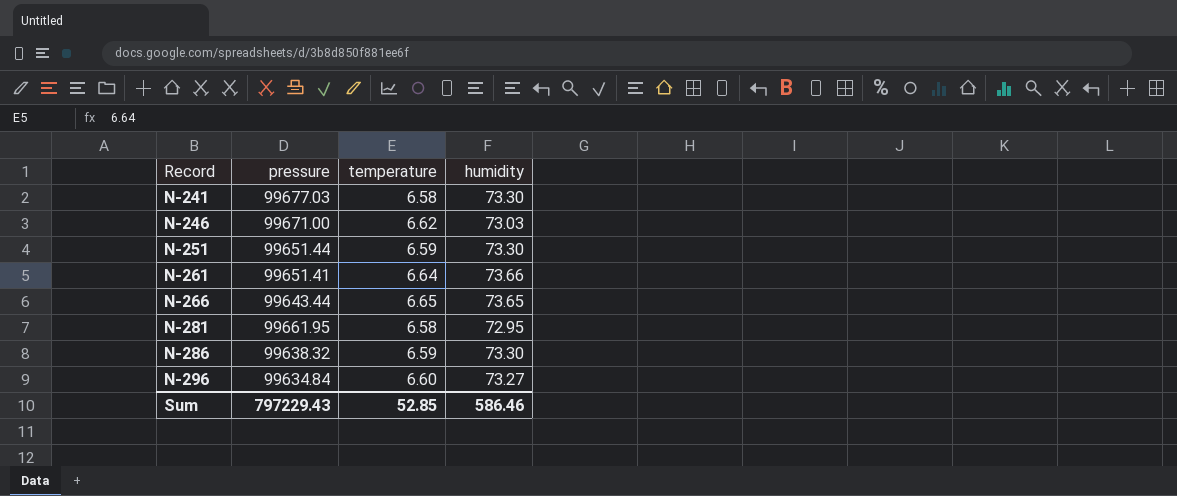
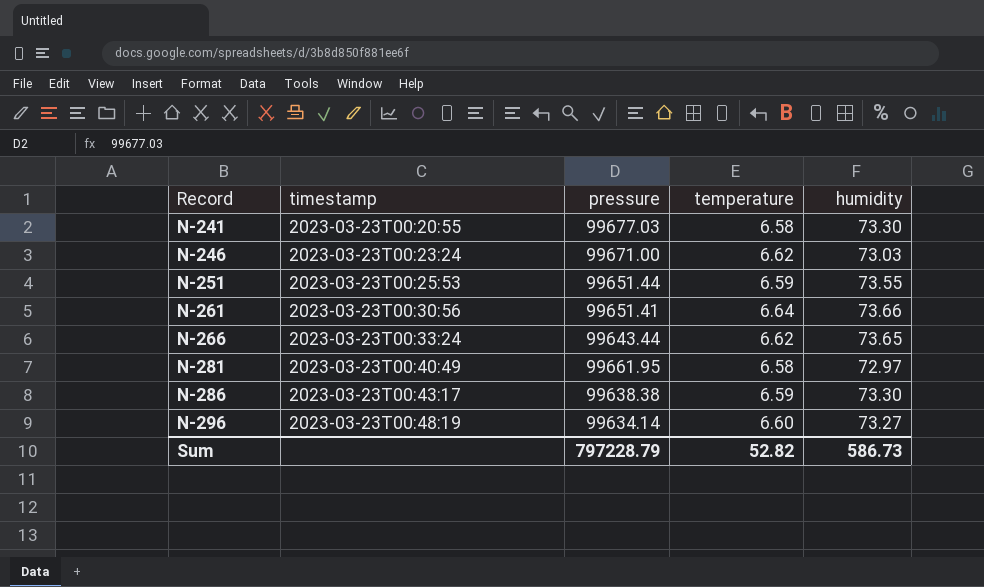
column timestamp | position: none -> 2
N-251 | humidity: 73.30 -> 73.55
N-266 | temperature: 6.65 -> 6.62
N-281 | humidity: 72.95 -> 72.97
N-286 | pressure: 99638.32 -> 99638.38
N-296 | pressure: 99634.84 -> 99634.14
Sum | pressure: 797229.43 -> 797228.79
Sum | temperature: 52.85 -> 52.82
Sum | humidity: 586.46 -> 586.73

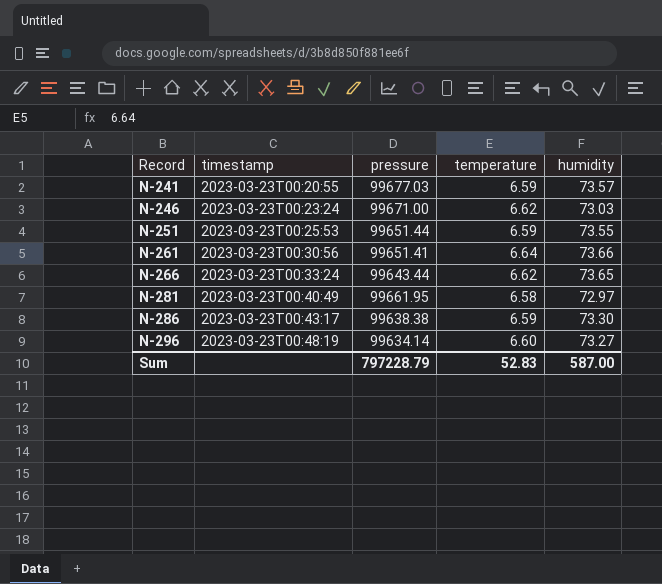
N-241 | temperature: 6.58 -> 6.59
N-241 | humidity: 73.30 -> 73.57
Sum | temperature: 52.82 -> 52.83
Sum | humidity: 586.73 -> 587.00

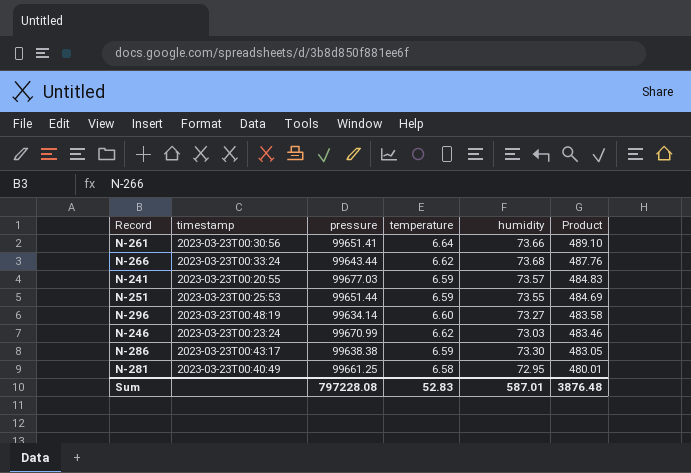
row order: Record ascending -> Product descending
column Product | formula: none -> [temperature] * [humidity]
N-266 | humidity: 73.65 -> 73.68
N-246 | pressure: 99671.00 -> 99670.99
N-281 | pressure: 99661.95 -> 99661.25
N-281 | humidity: 72.97 -> 72.95
Sum | pressure: 797228.79 -> 797228.08
Sum | humidity: 587.00 -> 587.01

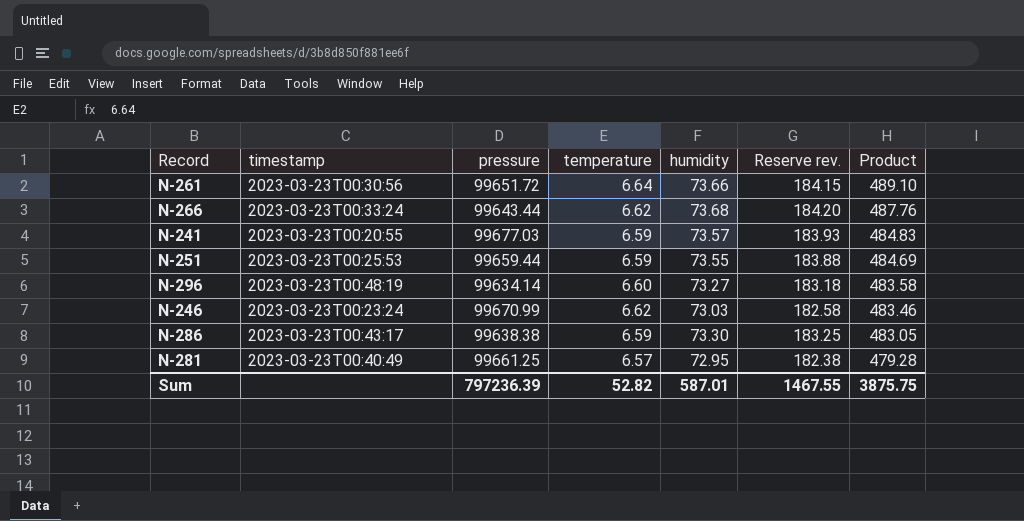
column Reserve rev. | formula: none -> [humidity] * 2.5
N-261 | pressure: 99651.41 -> 99651.72
N-251 | pressure: 99651.44 -> 99659.44
N-281 | temperature: 6.58 -> 6.57
N-281 | Product: 480.01 -> 479.28
Sum | pressure: 797228.08 -> 797236.39
Sum | temperature: 52.83 -> 52.82
Sum | Product: 3876.48 -> 3875.75

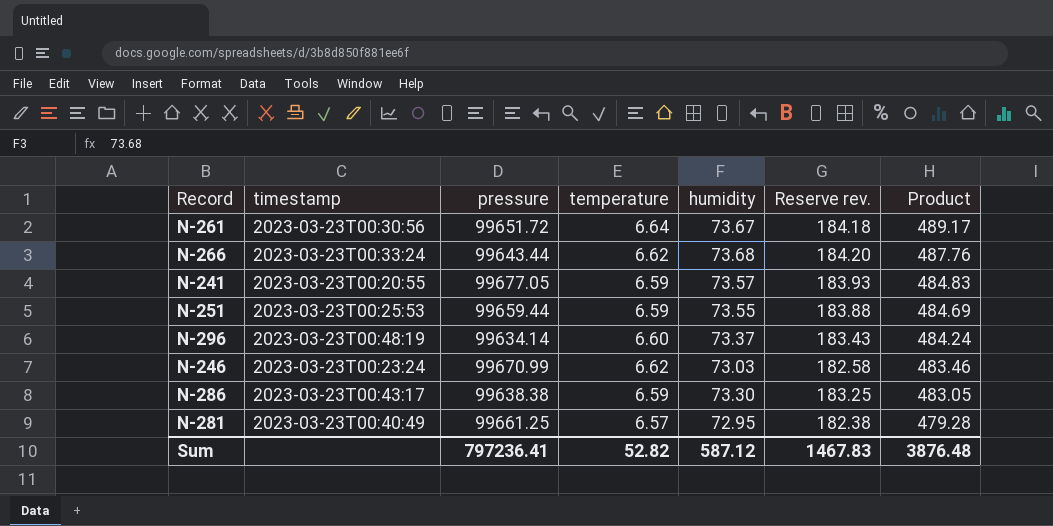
N-261 | humidity: 73.66 -> 73.67
N-261 | Reserve rev.: 184.15 -> 184.18
N-261 | Product: 489.10 -> 489.17
N-241 | pressure: 99677.03 -> 99677.05
N-296 | humidity: 73.27 -> 73.37
N-296 | Reserve rev.: 183.18 -> 183.43
N-296 | Product: 483.58 -> 484.24
Sum | pressure: 797236.39 -> 797236.41
Sum | humidity: 587.01 -> 587.12
Sum | Reserve rev.: 1467.55 -> 1467.83
Sum | Product: 3875.75 -> 3876.48

